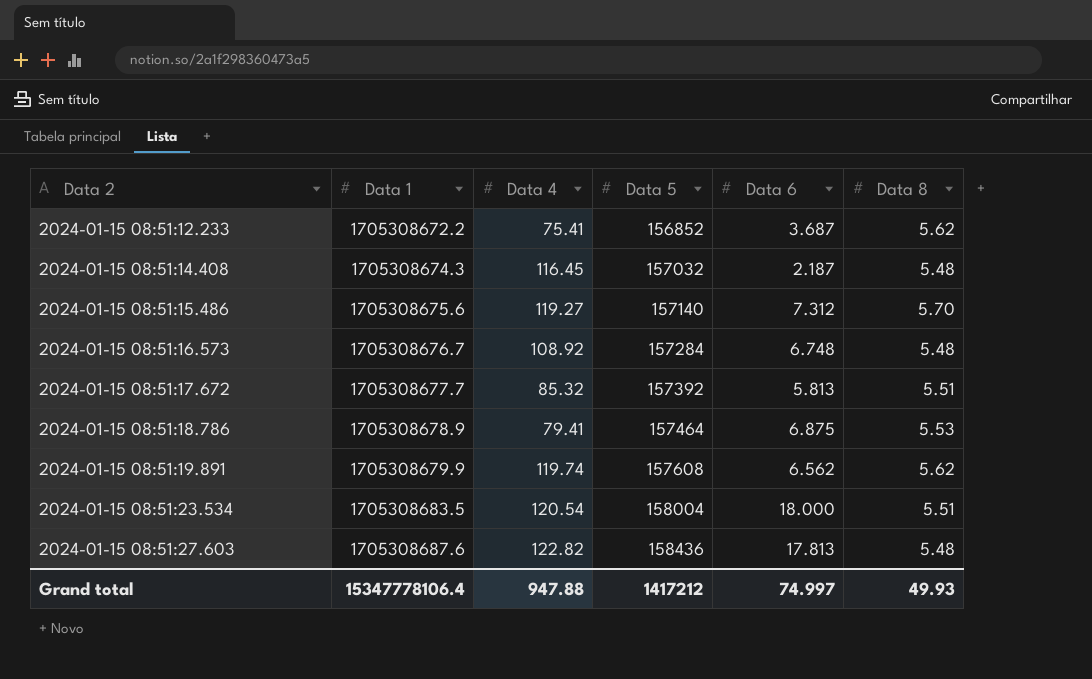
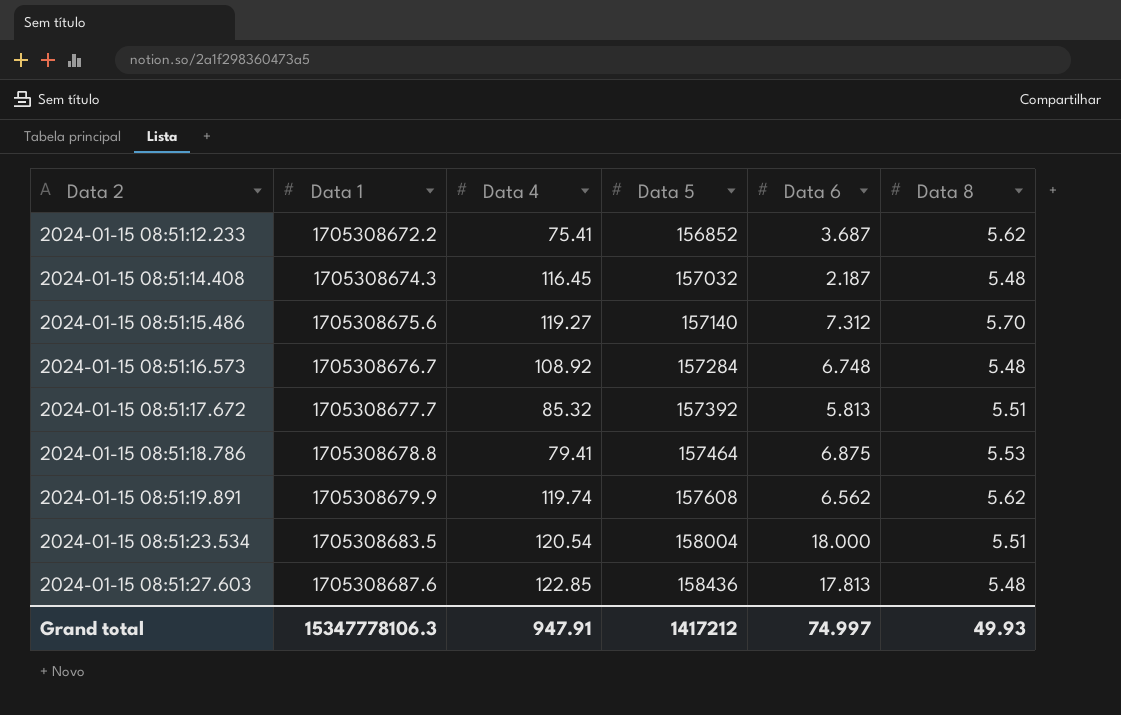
2024-01-15 08:51:18.786 | Data 1: 1705308678.9 -> 1705308678.8
2024-01-15 08:51:27.603 | Data 4: 122.82 -> 122.85
Grand total | Data 1: 15347778106.4 -> 15347778106.3
Grand total | Data 4: 947.88 -> 947.91

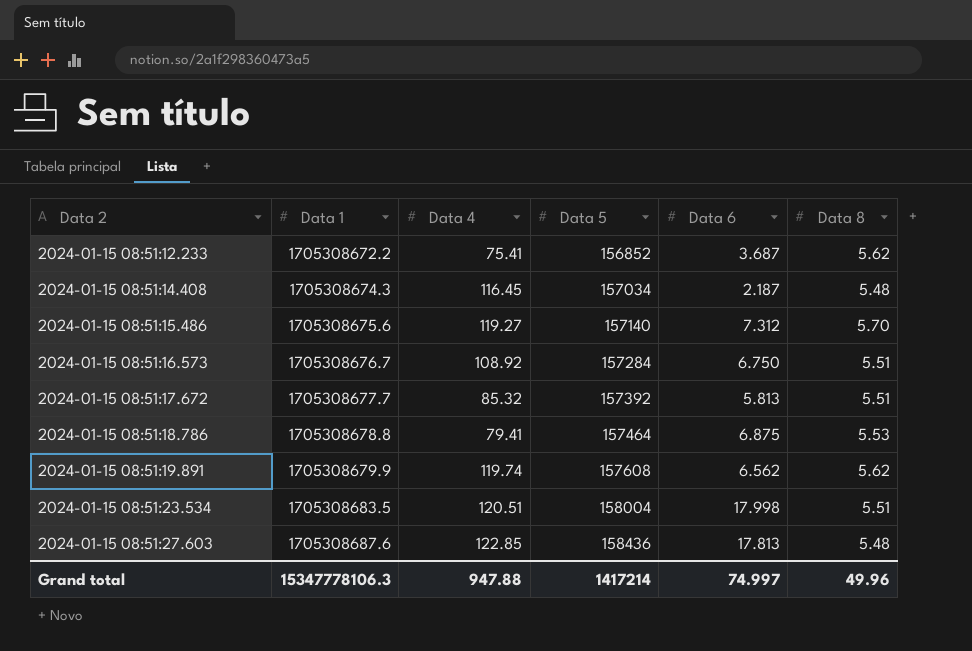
2024-01-15 08:51:14.408 | Data 5: 157032 -> 157034
2024-01-15 08:51:16.573 | Data 6: 6.748 -> 6.750
2024-01-15 08:51:16.573 | Data 8: 5.48 -> 5.51
2024-01-15 08:51:23.534 | Data 4: 120.54 -> 120.51
2024-01-15 08:51:23.534 | Data 6: 18.000 -> 17.998
Grand total | Data 4: 947.91 -> 947.88
Grand total | Data 5: 1417212 -> 1417214
Grand total | Data 8: 49.93 -> 49.96

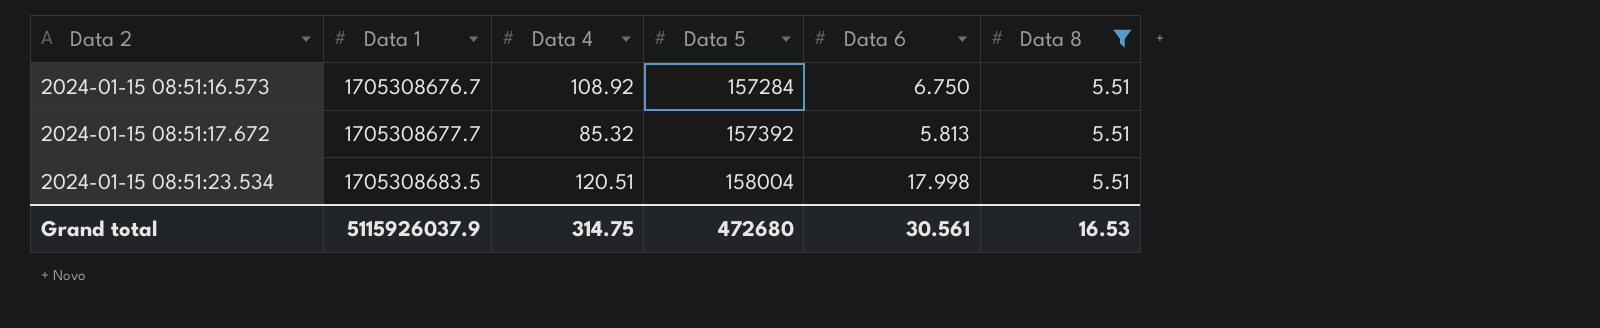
filter: none -> Data 8 = 5.51
Grand total | Data 1: 15347778106.3 -> 5115926037.9
Grand total | Data 4: 947.88 -> 314.75
Grand total | Data 5: 1417214 -> 472680
Grand total | Data 6: 74.997 -> 30.561
Grand total | Data 8: 49.96 -> 16.53

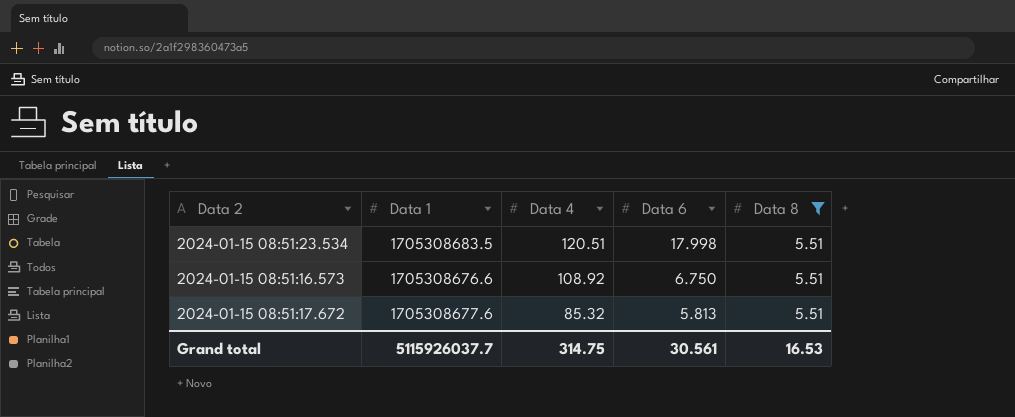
row order: Data 2 ascending -> Data 4 descending
column Data 5 | position: 4 -> none
2024-01-15 08:51:16.573 | Data 1: 1705308676.7 -> 1705308676.6
2024-01-15 08:51:17.672 | Data 1: 1705308677.7 -> 1705308677.6
Grand total | Data 1: 5115926037.9 -> 5115926037.7

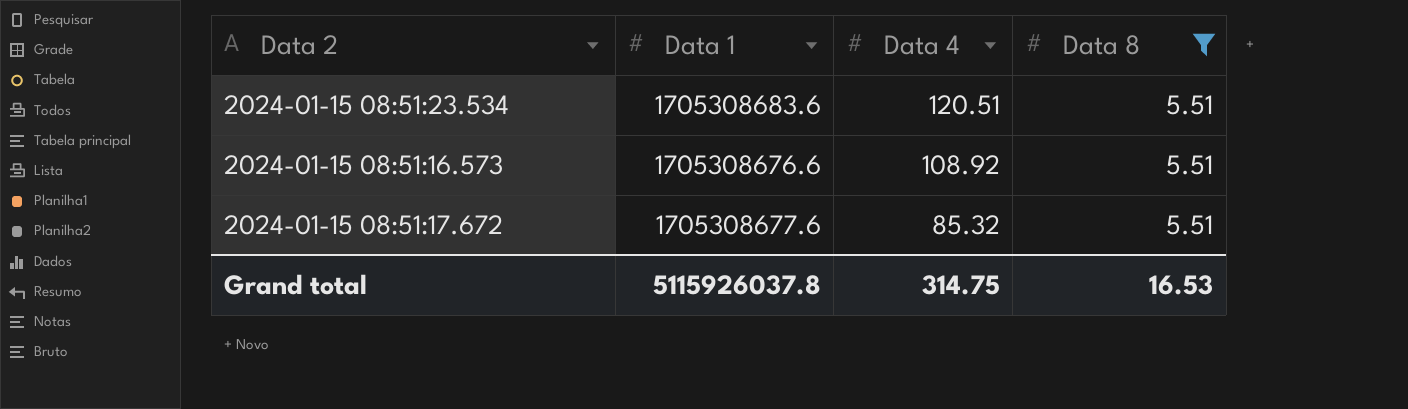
column Data 6 | position: 4 -> none
2024-01-15 08:51:23.534 | Data 1: 1705308683.5 -> 1705308683.6
Grand total | Data 1: 5115926037.7 -> 5115926037.8

